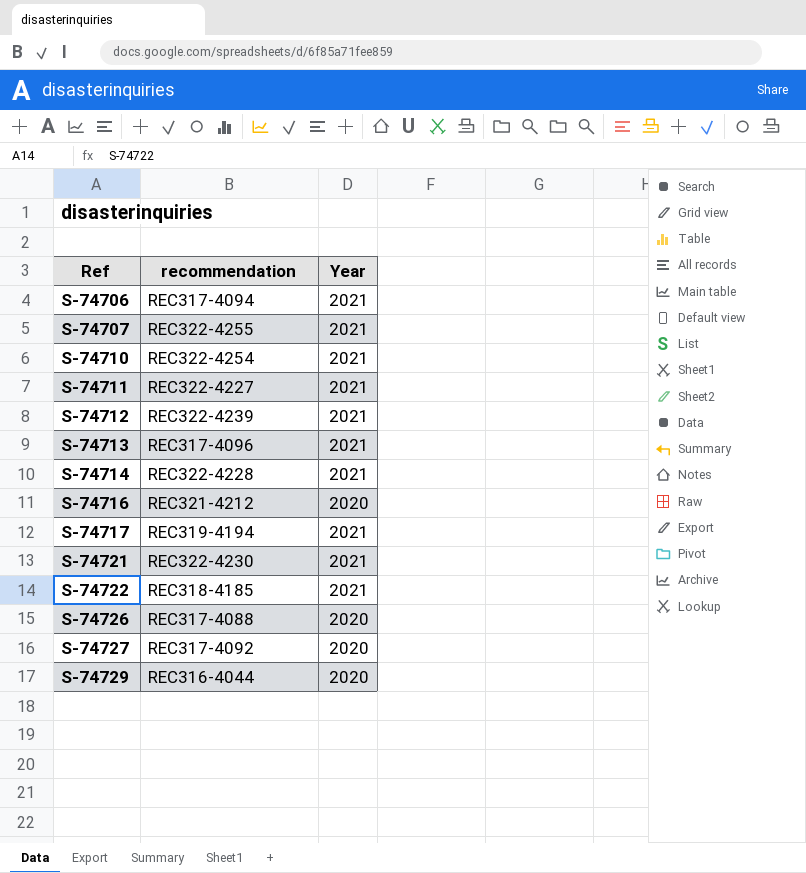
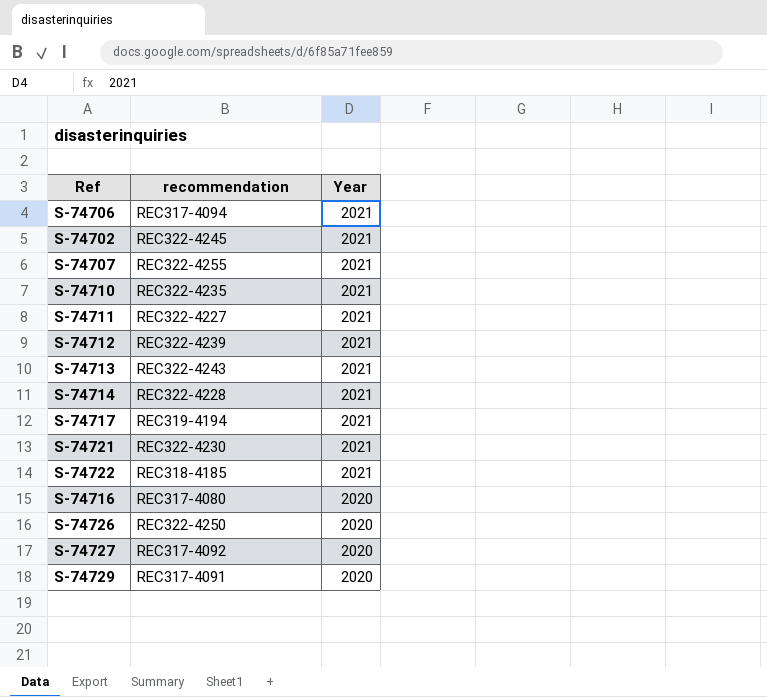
row order: Ref ascending -> Year descending
row S-74702: none -> REC322-4245 | 2021
S-74710 | recommendation: REC322-4254 -> REC322-4235
S-74713 | recommendation: REC317-4096 -> REC322-4243
S-74716 | recommendation: REC321-4212 -> REC317-4080
S-74726 | recommendation: REC317-4088 -> REC322-4250
S-74729 | recommendation: REC316-4044 -> REC317-4091

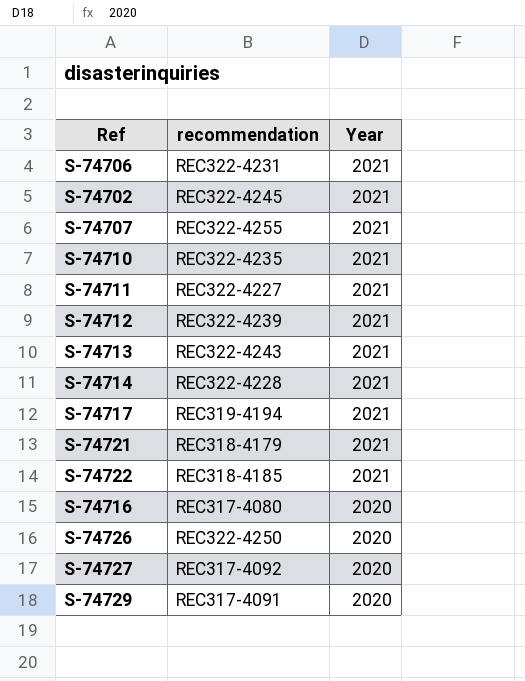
S-74706 | recommendation: REC317-4094 -> REC322-4231
S-74721 | recommendation: REC322-4230 -> REC318-4179

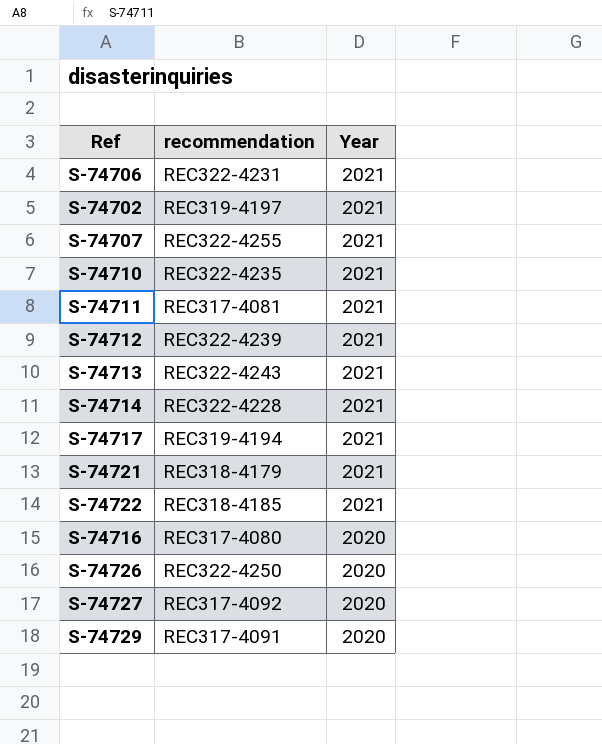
S-74702 | recommendation: REC322-4245 -> REC319-4197
S-74711 | recommendation: REC322-4227 -> REC317-4081

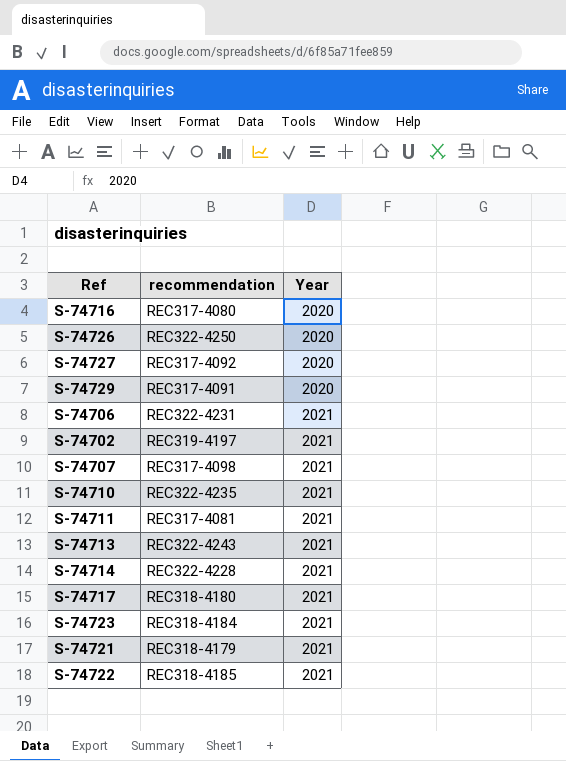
row order: Year descending -> Year ascending
row S-74712: REC322-4239 | 2021 -> none
S-74707 | recommendation: REC322-4255 -> REC317-4098
S-74717 | recommendation: REC319-4194 -> REC318-4180
row S-74723: none -> REC318-4184 | 2021

